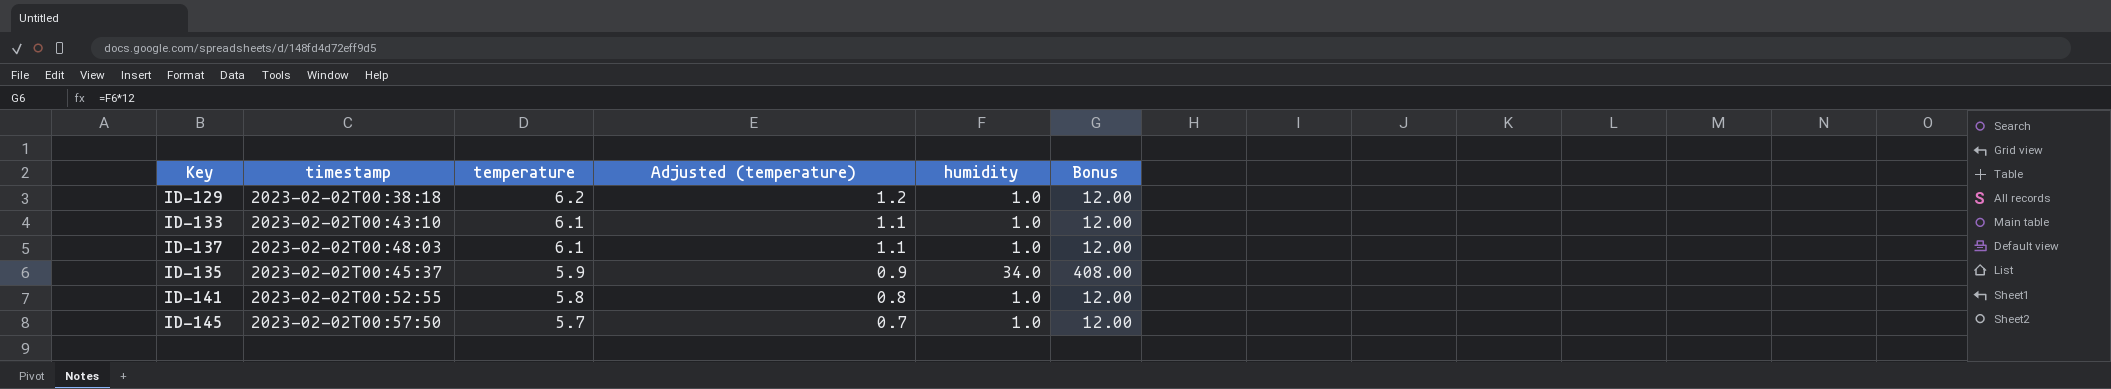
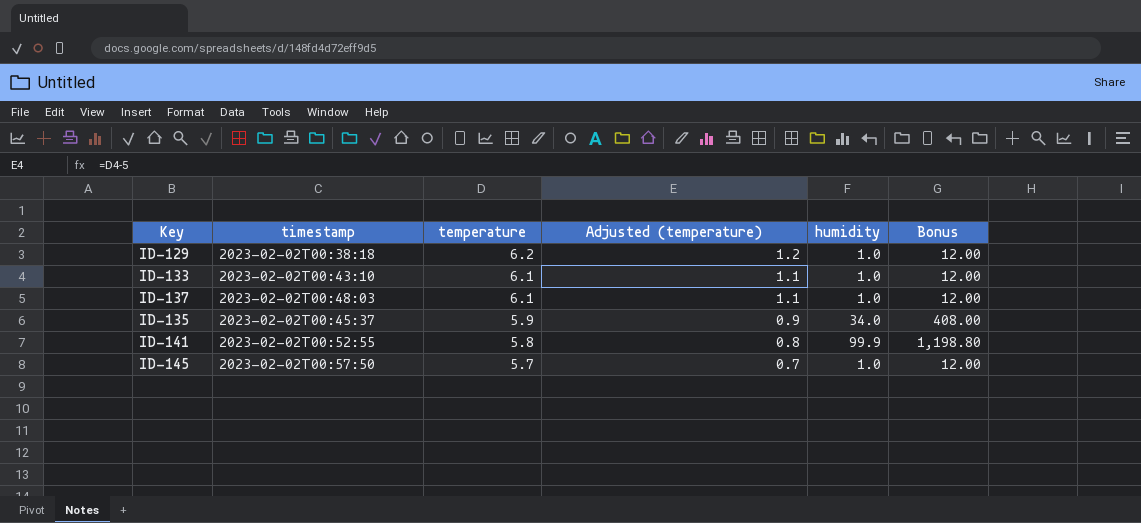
ID-141 | humidity: 1.0 -> 99.9
ID-141 | Bonus: 12.00 -> 1,198.80

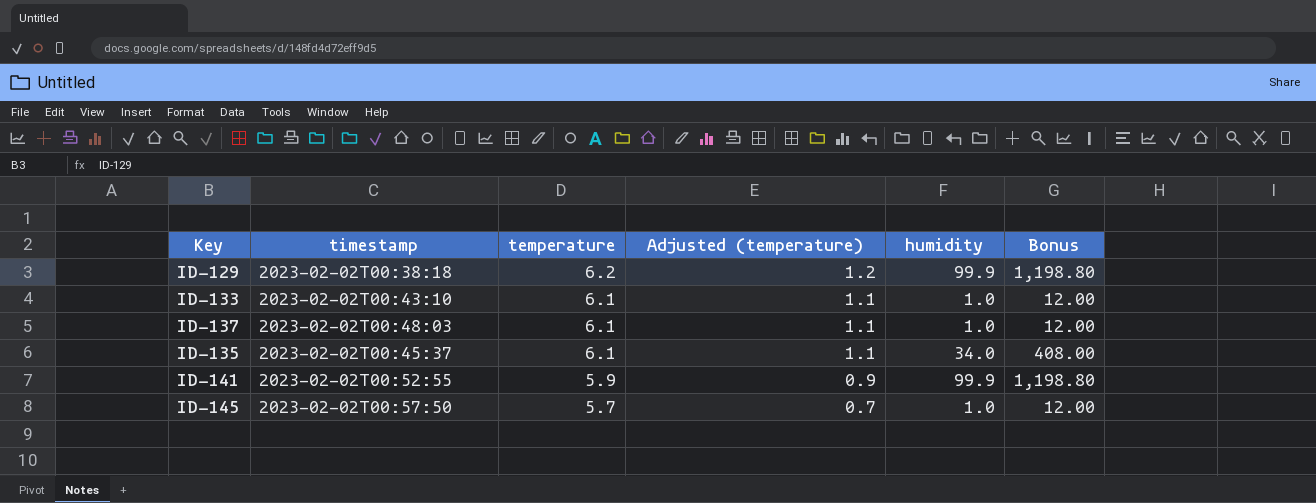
ID-129 | humidity: 1.0 -> 99.9
ID-129 | Bonus: 12.00 -> 1,198.80
ID-135 | temperature: 5.9 -> 6.1
ID-135 | Adjusted (temperature): 0.9 -> 1.1
ID-141 | temperature: 5.8 -> 5.9
ID-141 | Adjusted (temperature): 0.8 -> 0.9

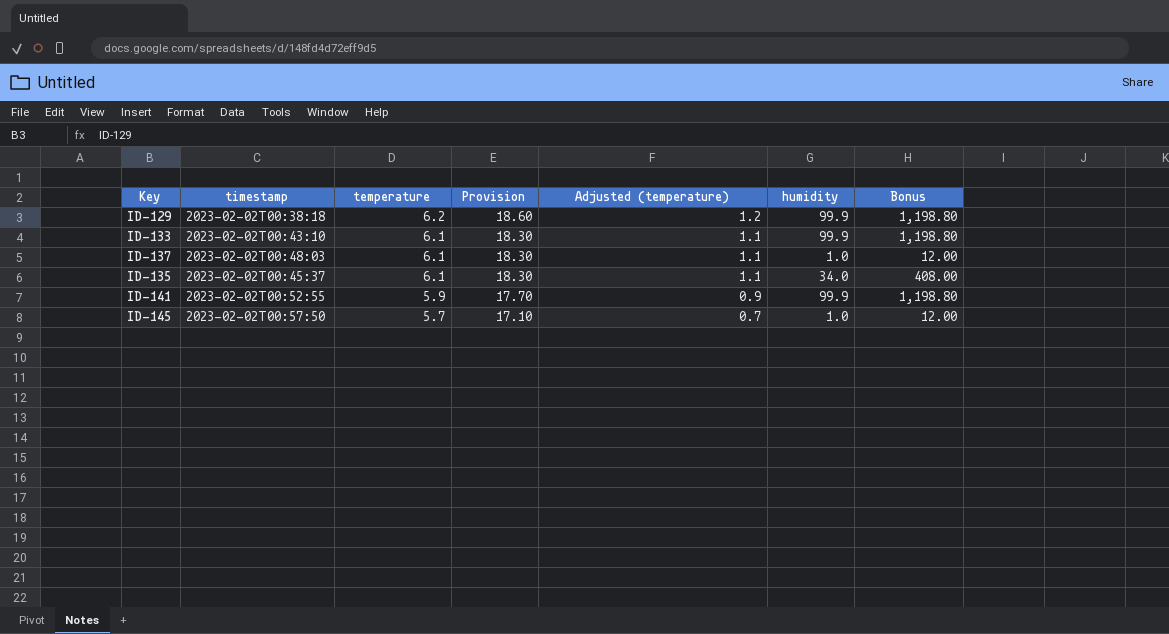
column Provision | formula: none -> [temperature] * 3
ID-133 | humidity: 1.0 -> 99.9
ID-133 | Bonus: 12.00 -> 1,198.80

